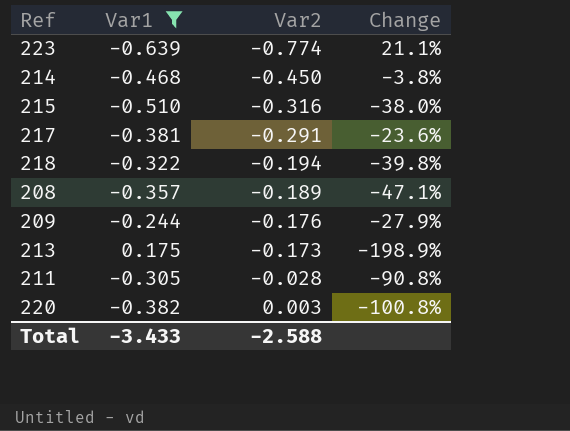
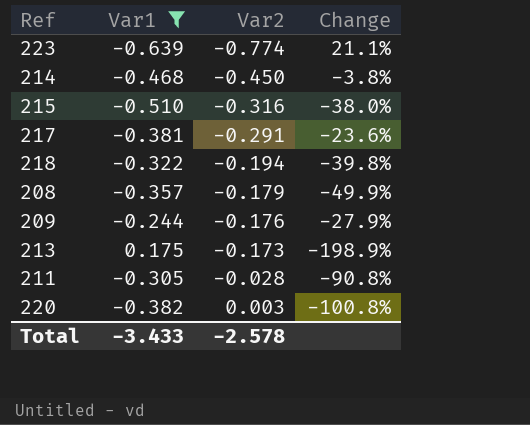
208 | Var2: -0.189 -> -0.179
208 | Change: -47.1% -> -49.9%
Total | Var2: -2.588 -> -2.578

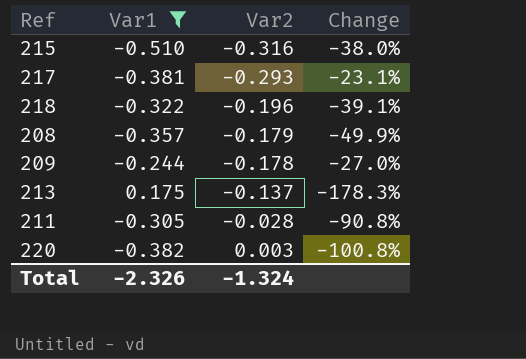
row 223: -0.639 | -0.774 | 21.1% -> none
row 214: -0.468 | -0.450 | -3.8% -> none
217 | Var2: -0.291 -> -0.293
217 | Change: -23.6% -> -23.1%
218 | Var2: -0.194 -> -0.196
218 | Change: -39.8% -> -39.1%
209 | Var2: -0.176 -> -0.178
209 | Change: -27.9% -> -27.0%
213 | Var2: -0.173 -> -0.137
213 | Change: -198.9% -> -178.3%
Total | Var1: -3.433 -> -2.326
Total | Var2: -2.578 -> -1.324

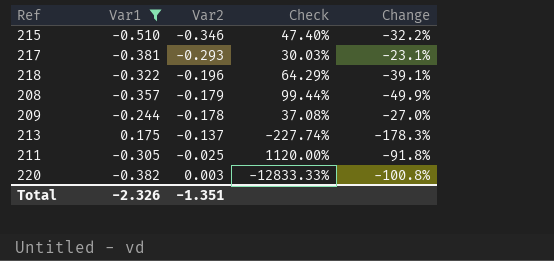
column Check | formula: none -> ([Var1] - [Var2]) / [Var2]
215 | Var2: -0.316 -> -0.346
215 | Change: -38.0% -> -32.2%
211 | Var2: -0.028 -> -0.025
211 | Change: -90.8% -> -91.8%
Total | Var2: -1.324 -> -1.351

